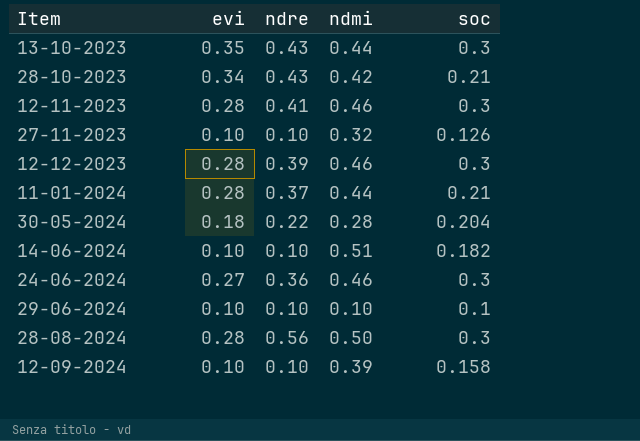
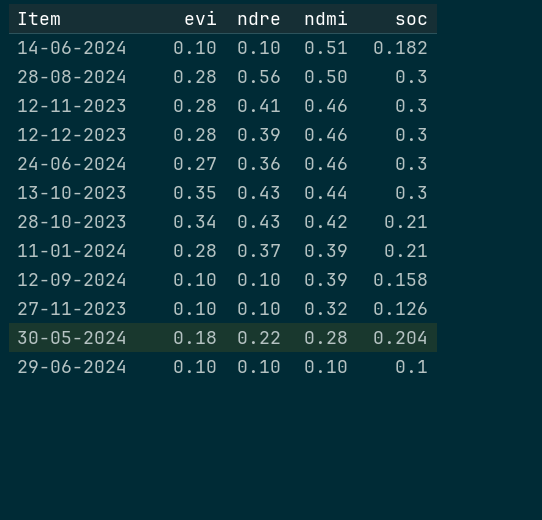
row order: Item ascending -> ndmi descending
11-01-2024 | ndmi: 0.44 -> 0.39

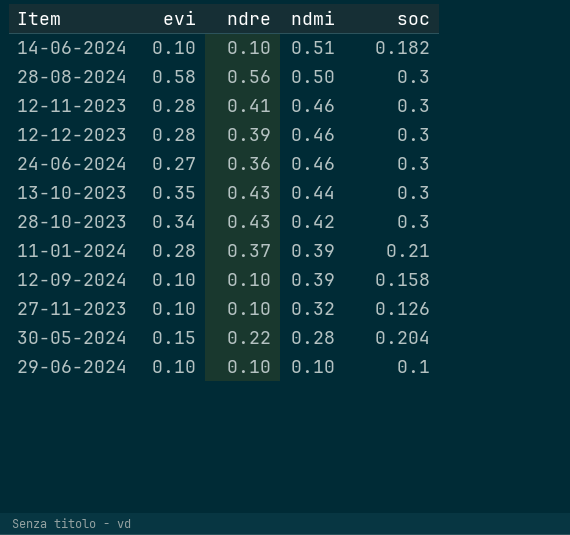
28-08-2024 | evi: 0.28 -> 0.58
28-10-2023 | soc: 0.21 -> 0.3
30-05-2024 | evi: 0.18 -> 0.15

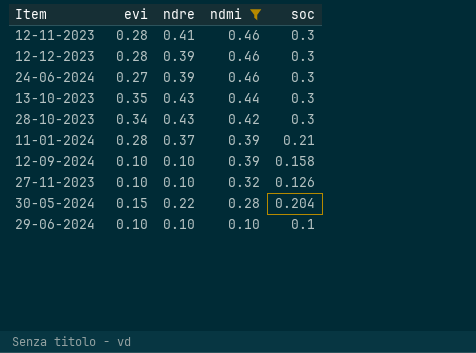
filter: none -> ndmi <= 0.46
24-06-2024 | ndre: 0.36 -> 0.39

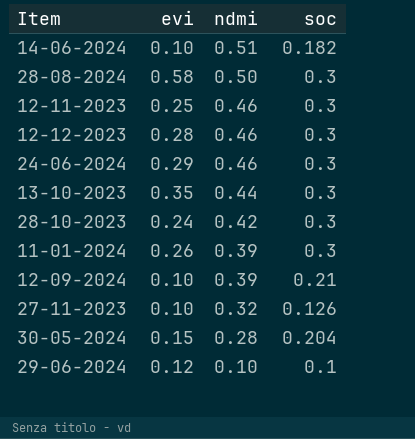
filter: ndmi <= 0.46 -> none
column ndre | position: 3 -> none
12-11-2023 | evi: 0.28 -> 0.25
24-06-2024 | evi: 0.27 -> 0.29
28-10-2023 | evi: 0.34 -> 0.24
11-01-2024 | evi: 0.28 -> 0.26
11-01-2024 | soc: 0.21 -> 0.3
12-09-2024 | soc: 0.158 -> 0.21
29-06-2024 | evi: 0.10 -> 0.12

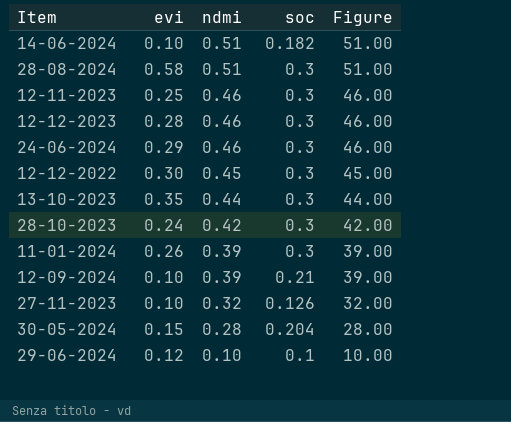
column Figure | formula: none -> [ndmi] * 100
28-08-2024 | ndmi: 0.50 -> 0.51
row 12-12-2022: none -> 0.30 | 0.45 | 0.3 | 45.00

